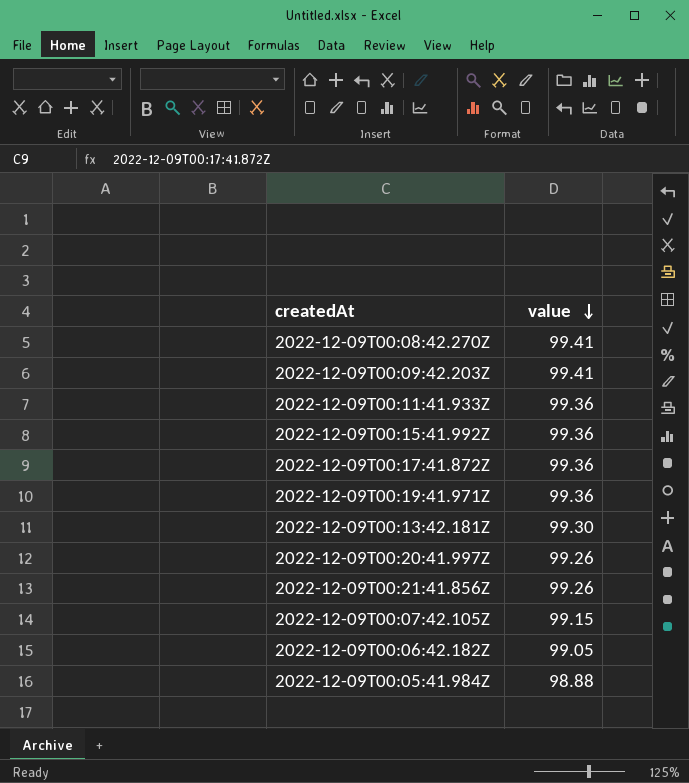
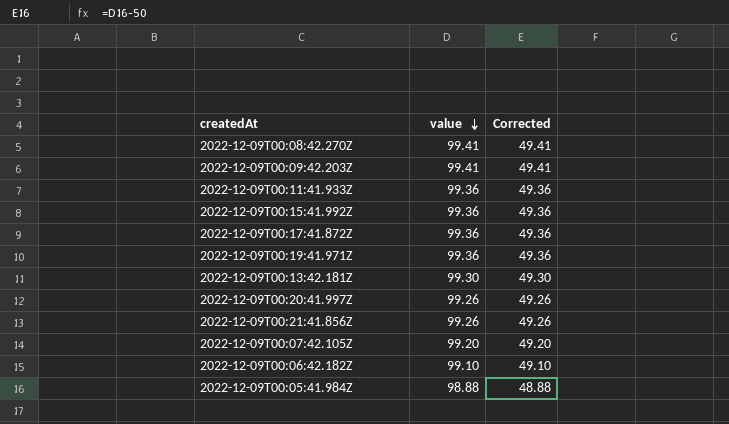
column Corrected | formula: none -> [value] - 50
2022-12-09T00:07:42.105Z | value: 99.15 -> 99.20
2022-12-09T00:06:42.182Z | value: 99.05 -> 99.10

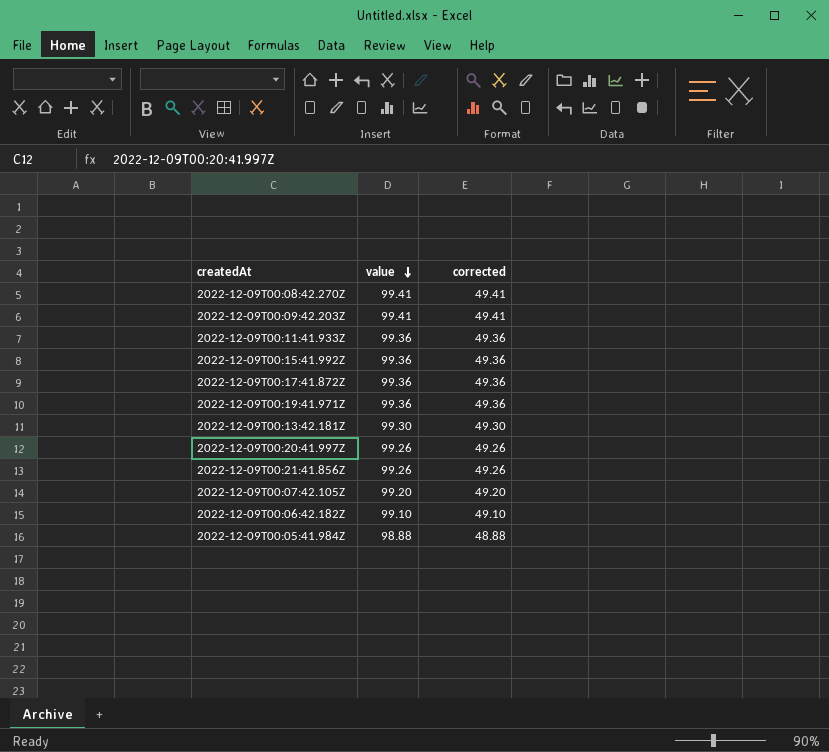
column name: Corrected -> corrected

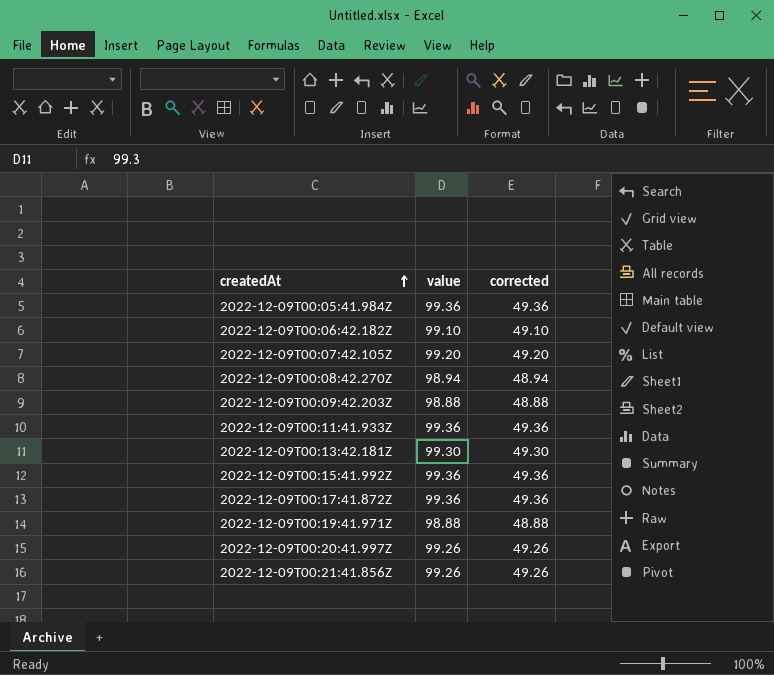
row order: value descending -> createdAt ascending
2022-12-09T00:05:41.984Z | value: 98.88 -> 99.36
2022-12-09T00:05:41.984Z | corrected: 48.88 -> 49.36
2022-12-09T00:08:42.270Z | value: 99.41 -> 98.94
2022-12-09T00:08:42.270Z | corrected: 49.41 -> 48.94
2022-12-09T00:09:42.203Z | value: 99.41 -> 98.88
2022-12-09T00:09:42.203Z | corrected: 49.41 -> 48.88
2022-12-09T00:19:41.971Z | value: 99.36 -> 98.88
2022-12-09T00:19:41.971Z | corrected: 49.36 -> 48.88

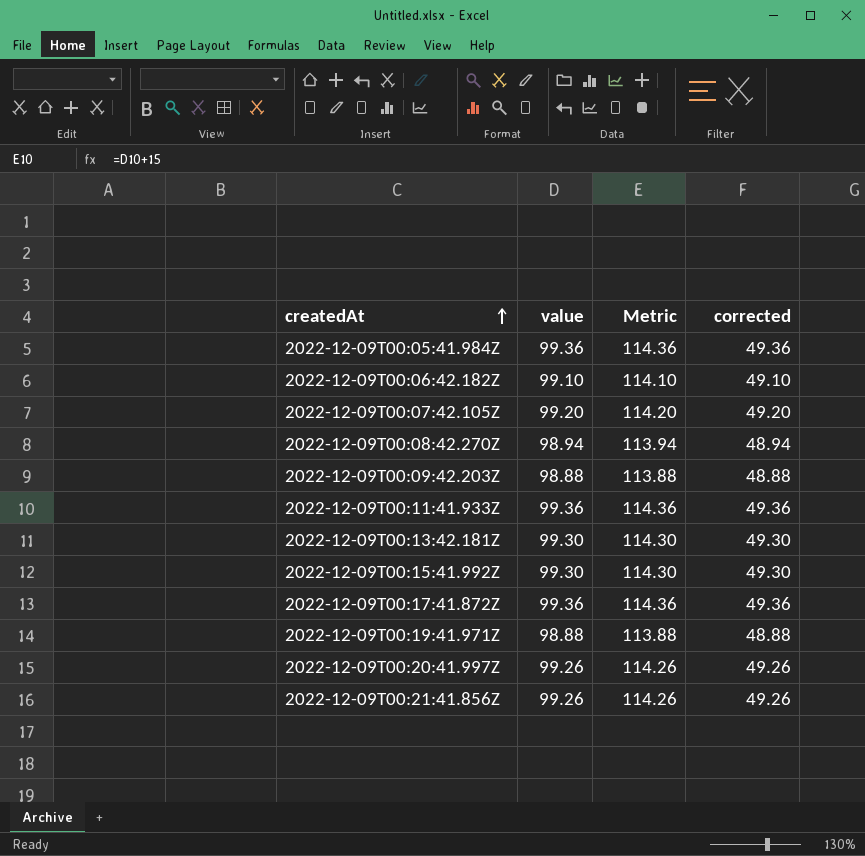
column Metric | formula: none -> [value] + 15
2022-12-09T00:15:41.992Z | value: 99.36 -> 99.30
2022-12-09T00:15:41.992Z | corrected: 49.36 -> 49.30

